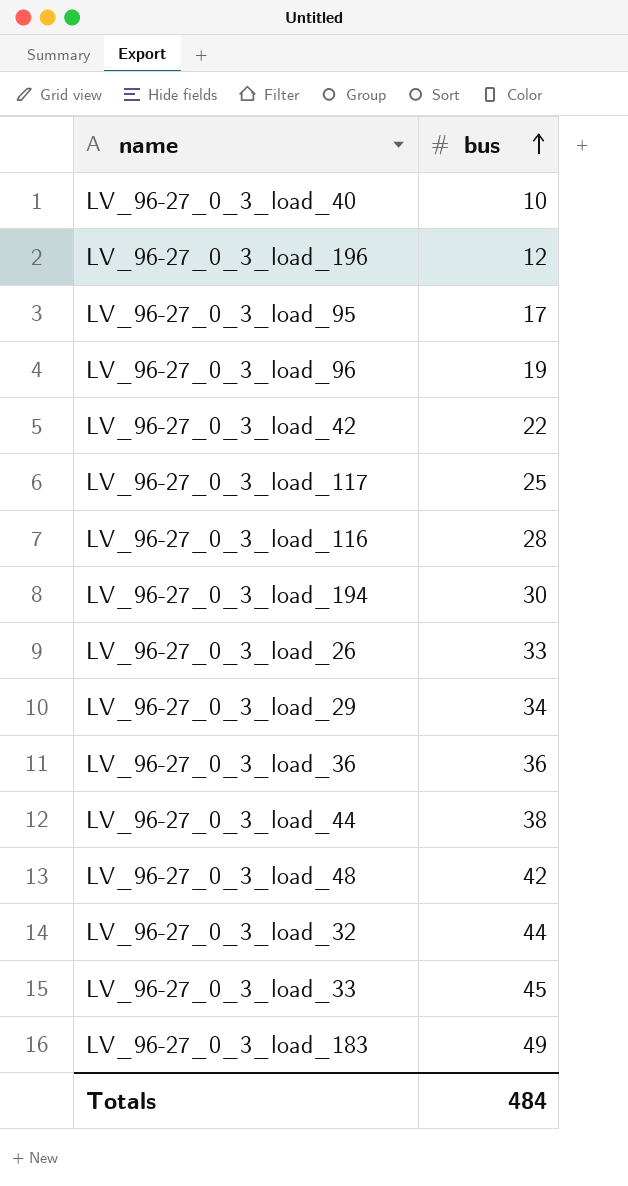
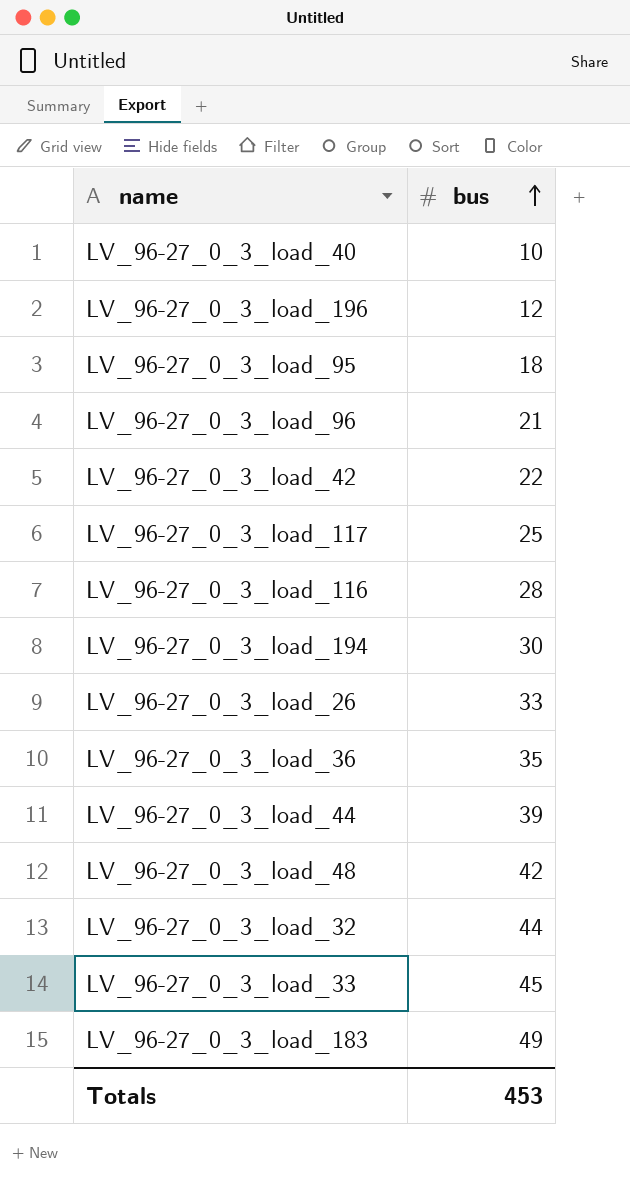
row LV_96-27_0_3_load_29: 34 -> none
LV_96-27_0_3_load_95 | bus: 17 -> 18
LV_96-27_0_3_load_96 | bus: 19 -> 21
LV_96-27_0_3_load_36 | bus: 36 -> 35
LV_96-27_0_3_load_44 | bus: 38 -> 39
Totals | bus: 484 -> 453

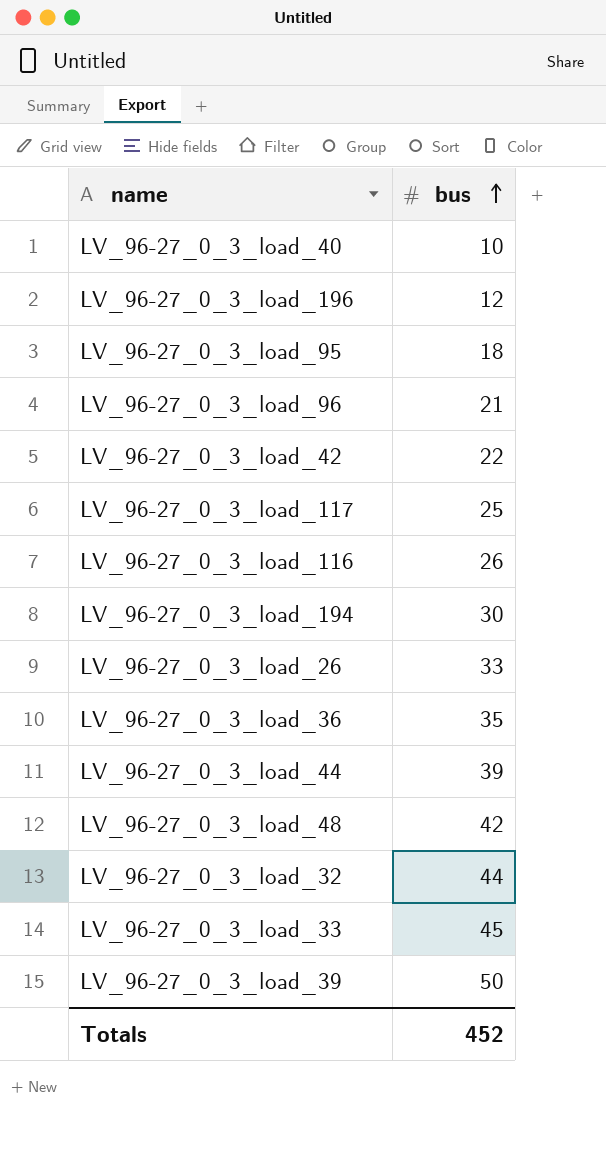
row LV_96-27_0_3_load_183: 49 -> none
LV_96-27_0_3_load_116 | bus: 28 -> 26
row LV_96-27_0_3_load_39: none -> 50
Totals | bus: 453 -> 452

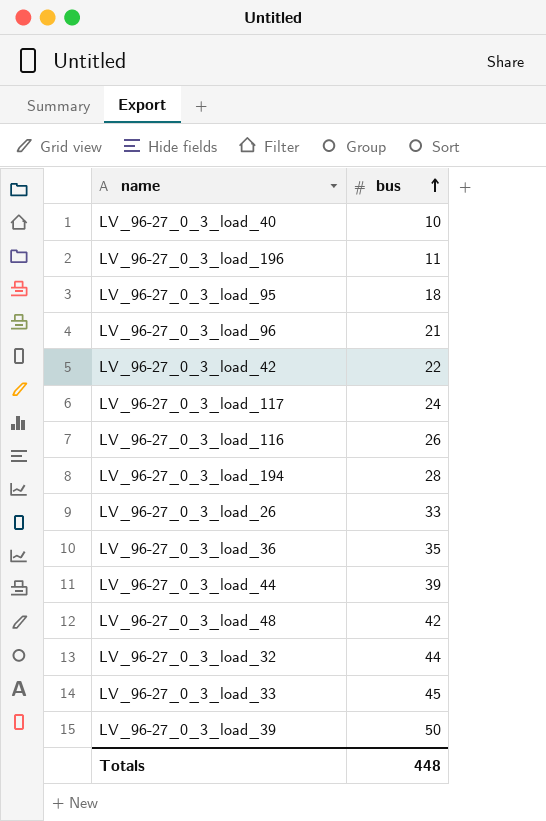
LV_96-27_0_3_load_196 | bus: 12 -> 11
LV_96-27_0_3_load_117 | bus: 25 -> 24
LV_96-27_0_3_load_194 | bus: 30 -> 28
Totals | bus: 452 -> 448

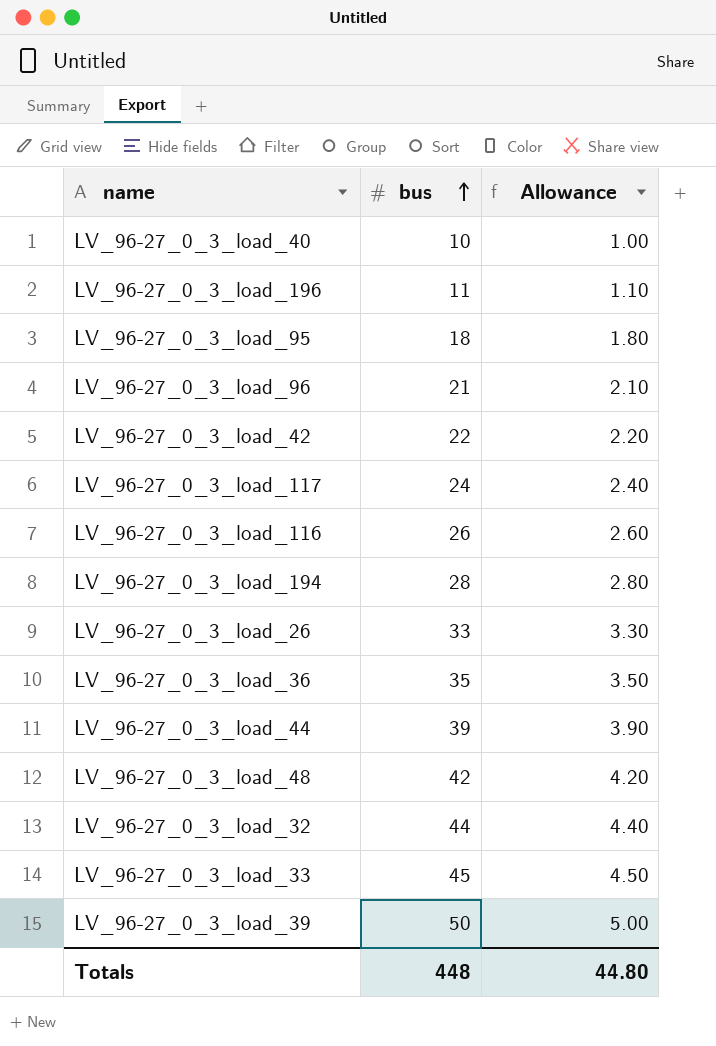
column Allowance | formula: none -> [bus] * 0.1

